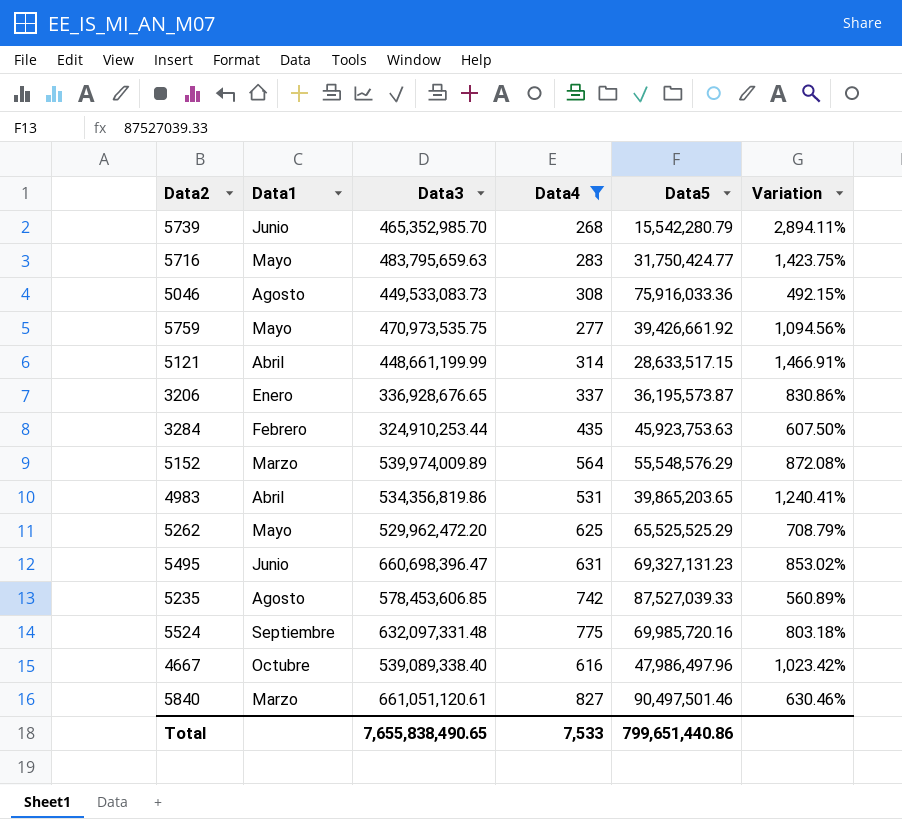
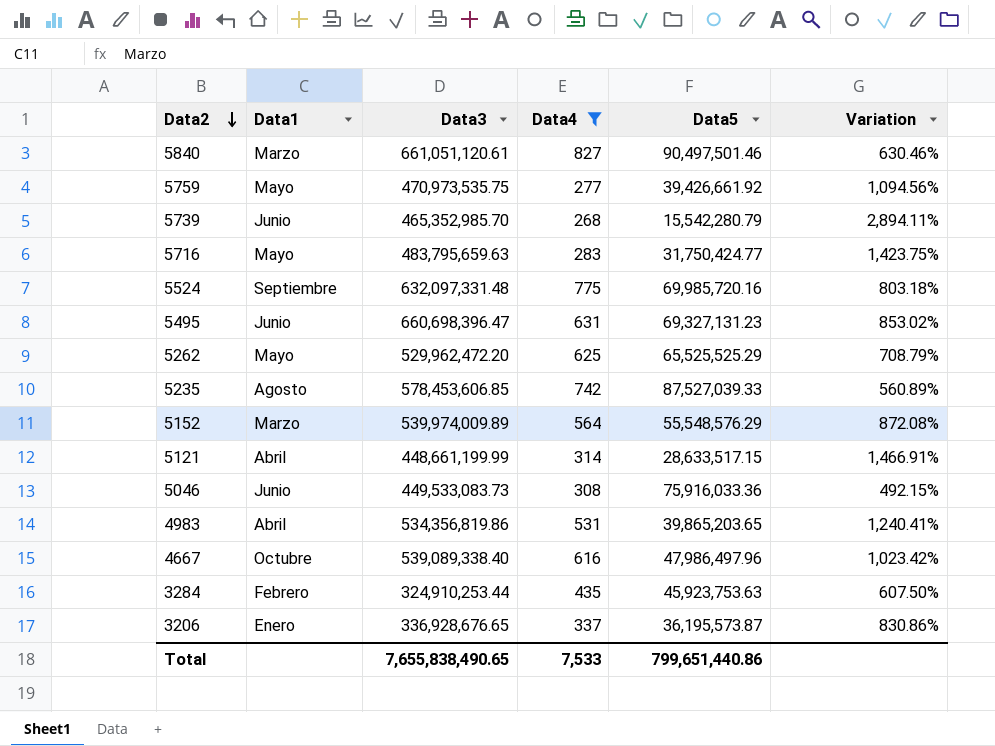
row order: none -> Data2 descending
5046 | Data1: Agosto -> Junio

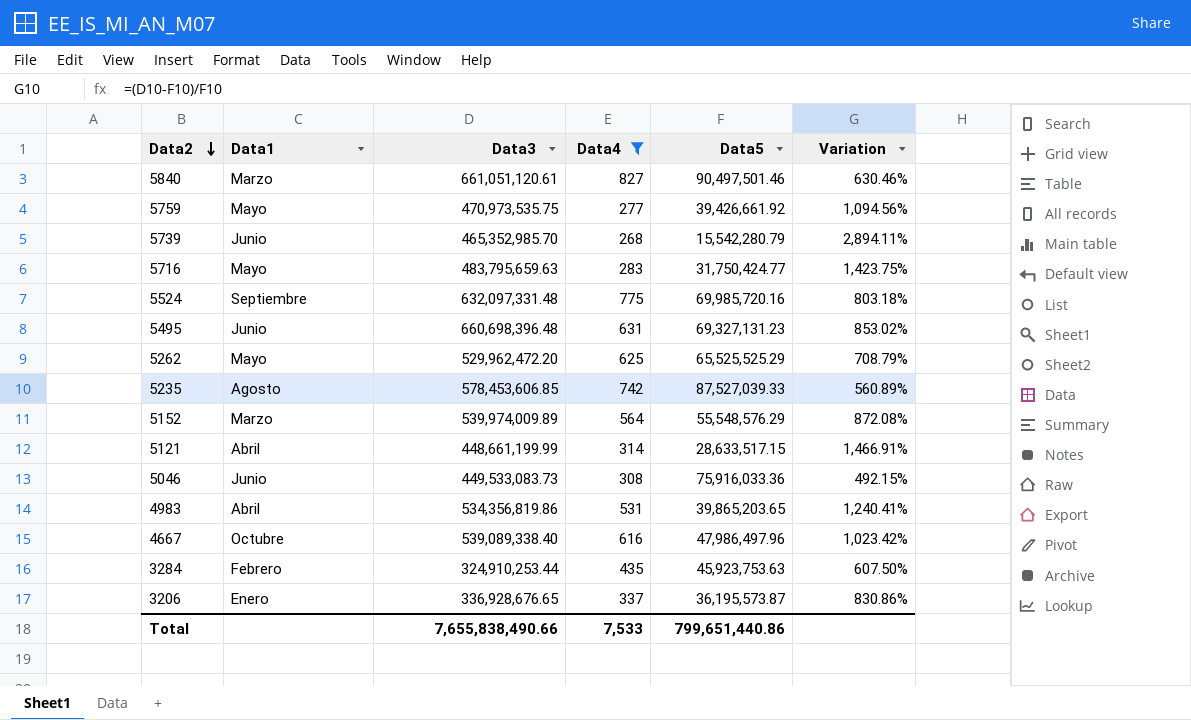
5495 | Data3: 660,698,396.47 -> 660,698,396.48
Total | Data3: 7,655,838,490.65 -> 7,655,838,490.66

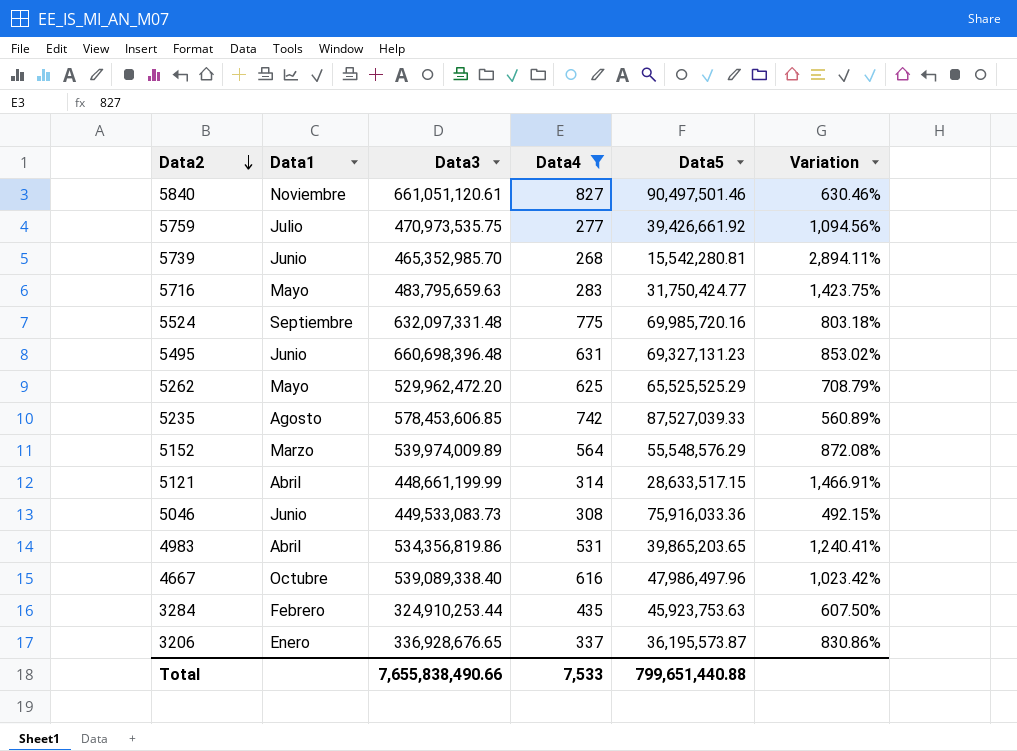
5840 | Data1: Marzo -> Noviembre
5759 | Data1: Mayo -> Julio
5739 | Data5: 15,542,280.79 -> 15,542,280.81
Total | Data5: 799,651,440.86 -> 799,651,440.88

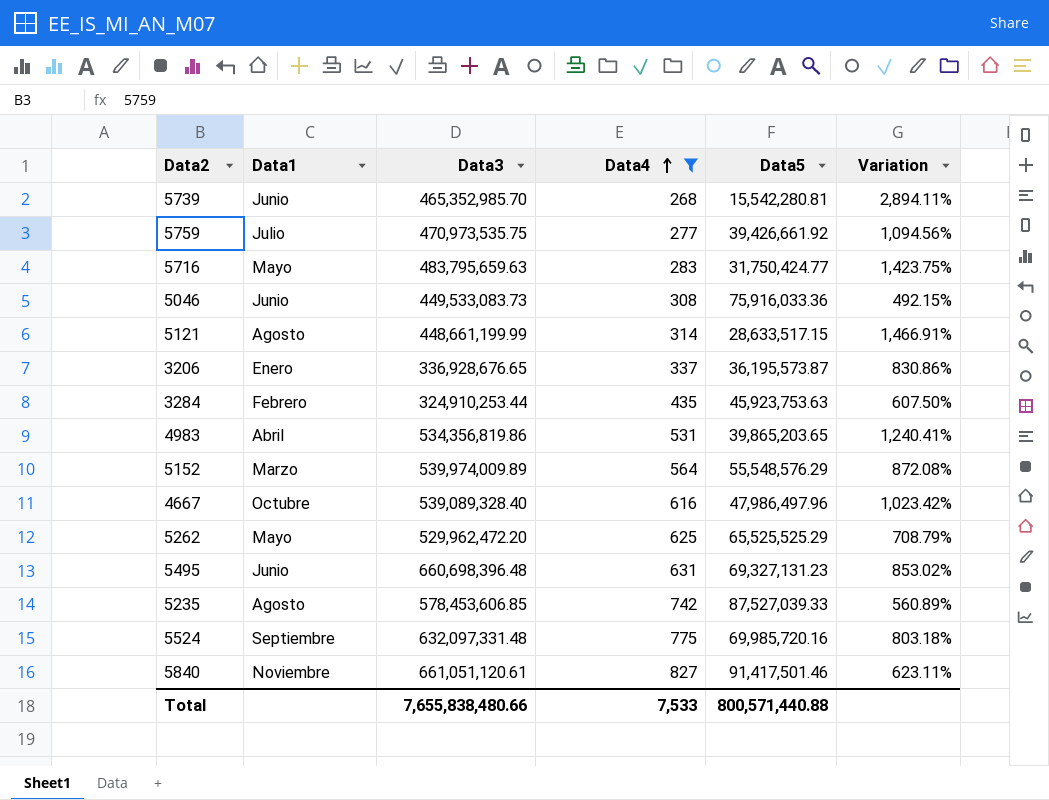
row order: Data2 descending -> Data4 ascending
5121 | Data1: Abril -> Agosto
4667 | Data3: 539,089,338.40 -> 539,089,328.40
5840 | Data5: 90,497,501.46 -> 91,417,501.46
5840 | Variation: 630.46% -> 623.11%
Total | Data3: 7,655,838,490.66 -> 7,655,838,480.66
Total | Data5: 799,651,440.88 -> 800,571,440.88

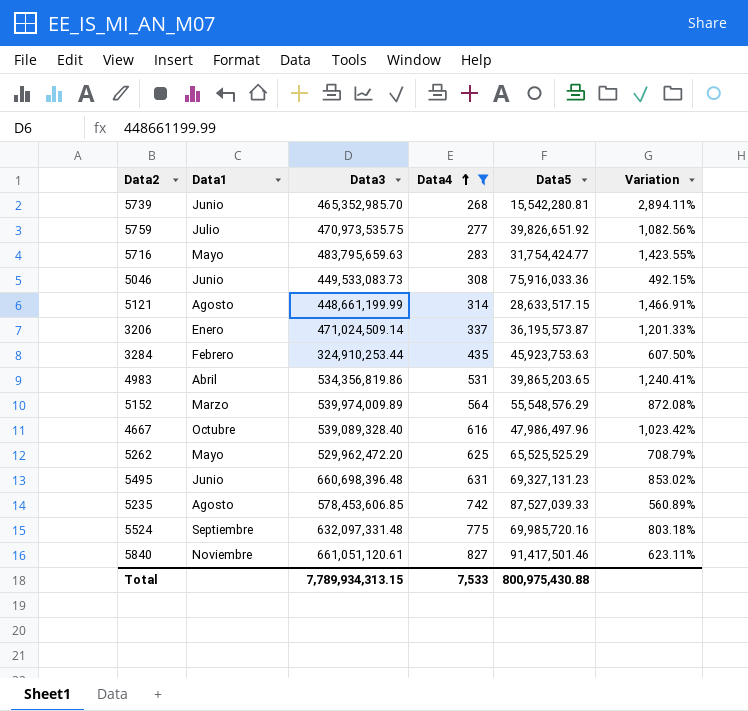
5759 | Data5: 39,426,661.92 -> 39,826,651.92
5759 | Variation: 1,094.56% -> 1,082.56%
5716 | Data5: 31,750,424.77 -> 31,754,424.77
5716 | Variation: 1,423.75% -> 1,423.55%
3206 | Data3: 336,928,676.65 -> 471,024,509.14
3206 | Variation: 830.86% -> 1,201.33%
Total | Data3: 7,655,838,480.66 -> 7,789,934,313.15
Total | Data5: 800,571,440.88 -> 800,975,430.88

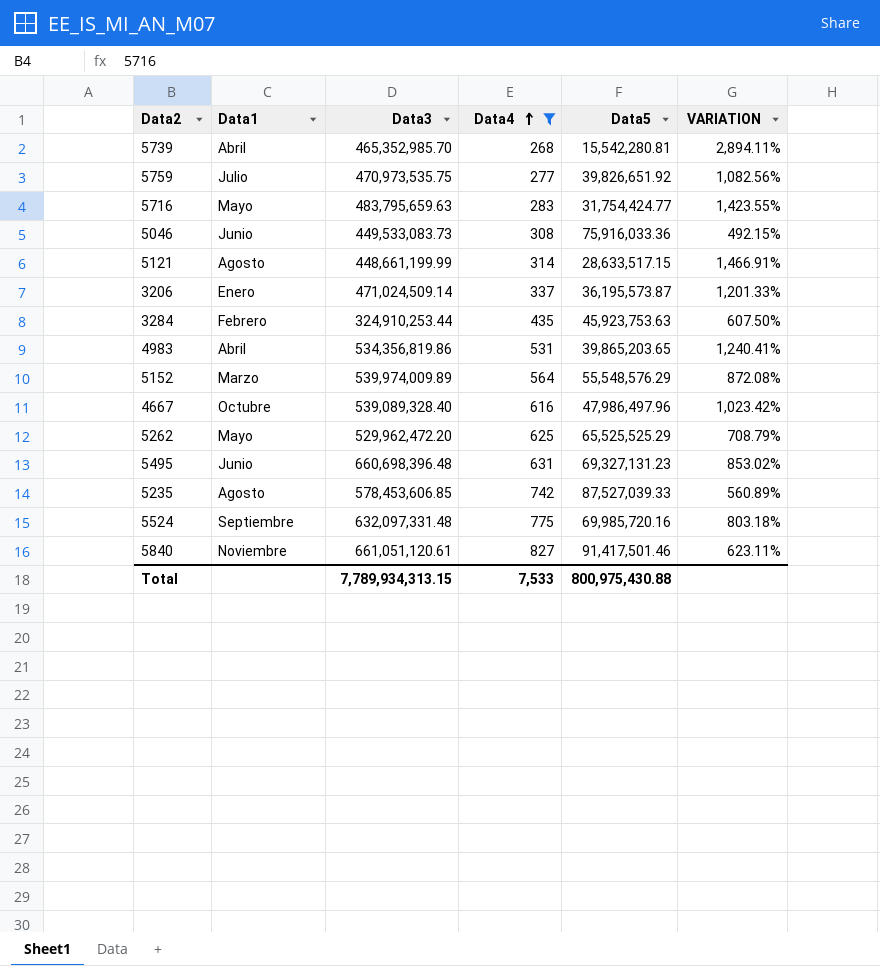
column name: Variation -> VARIATION
5739 | Data1: Junio -> Abril

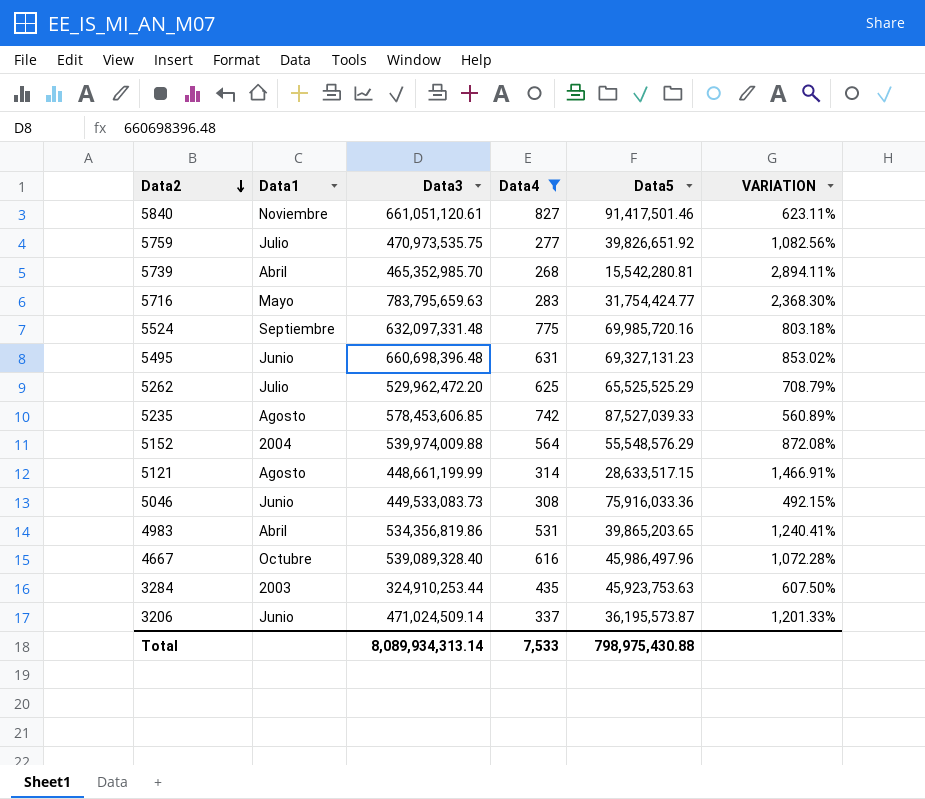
row order: Data4 ascending -> Data2 descending
5716 | Data3: 483,795,659.63 -> 783,795,659.63
5716 | VARIATION: 1,423.55% -> 2,368.30%
5262 | Data1: Mayo -> Julio
5152 | Data1: Marzo -> 2004
5152 | Data3: 539,974,009.89 -> 539,974,009.88
4667 | Data5: 47,986,497.96 -> 45,986,497.96
4667 | VARIATION: 1,023.42% -> 1,072.28%
3284 | Data1: Febrero -> 2003
3206 | Data1: Enero -> Junio
Total | Data3: 7,789,934,313.15 -> 8,089,934,313.14
Total | Data5: 800,975,430.88 -> 798,975,430.88

